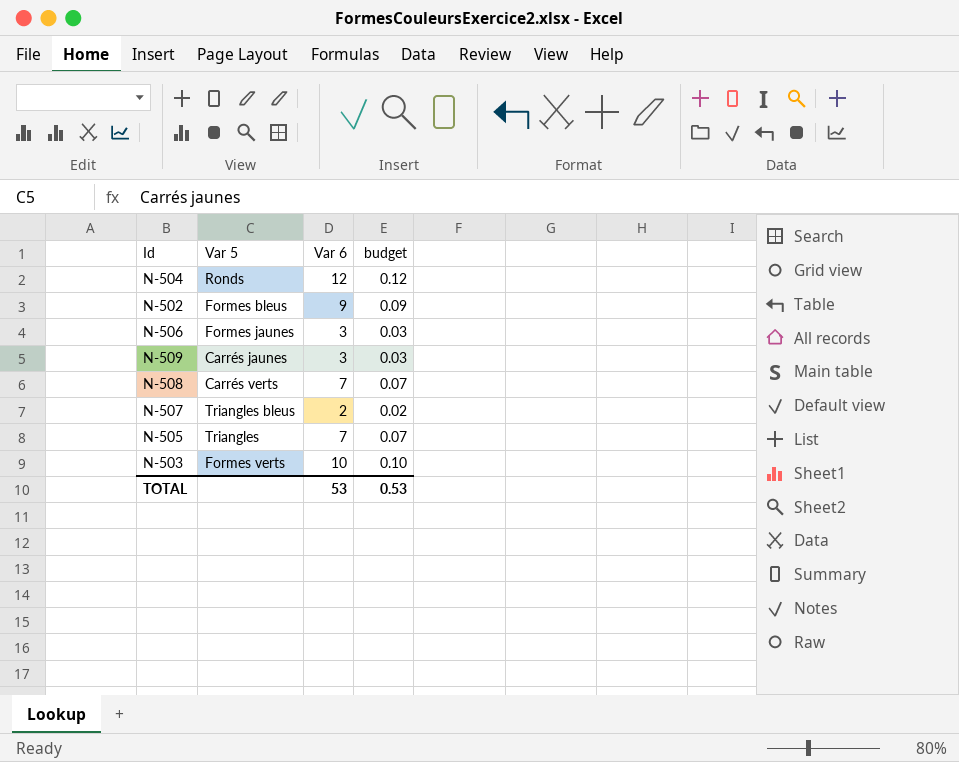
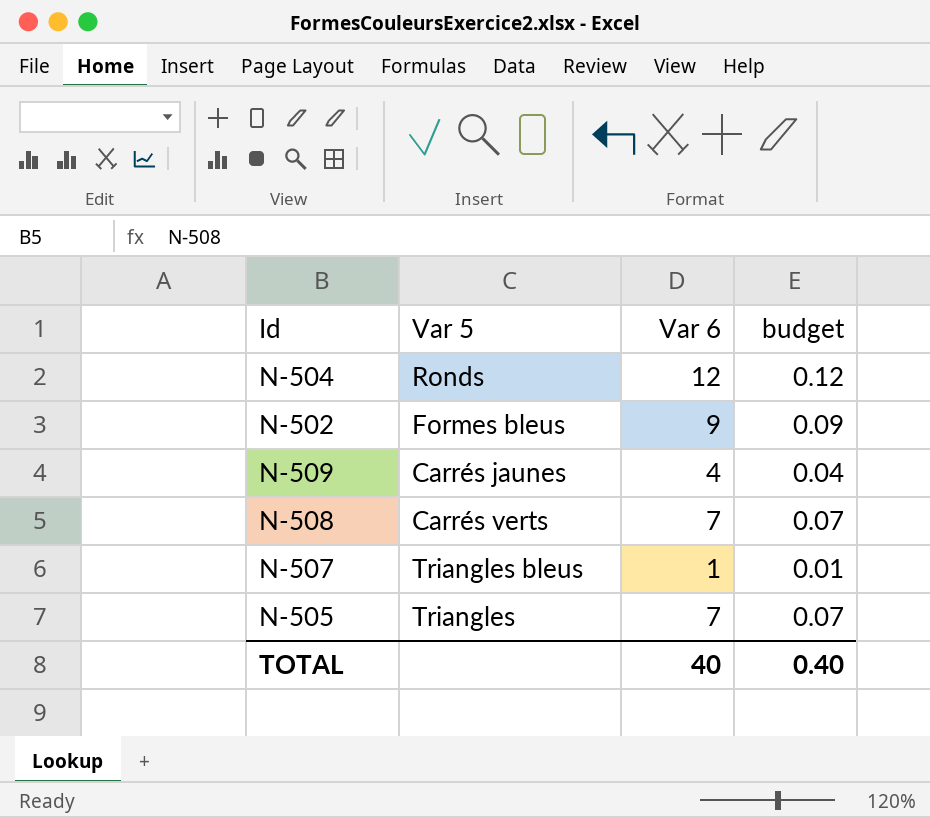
row N-506: Formes jaunes | 3 | 0.03 -> none
row N-503: Formes verts | 10 | 0.10 -> none
N-509 | Var 6: 3 -> 4
N-509 | budget: 0.03 -> 0.04
N-507 | Var 6: 2 -> 1
N-507 | budget: 0.02 -> 0.01
TOTAL | Var 6: 53 -> 40
TOTAL | budget: 0.53 -> 0.40

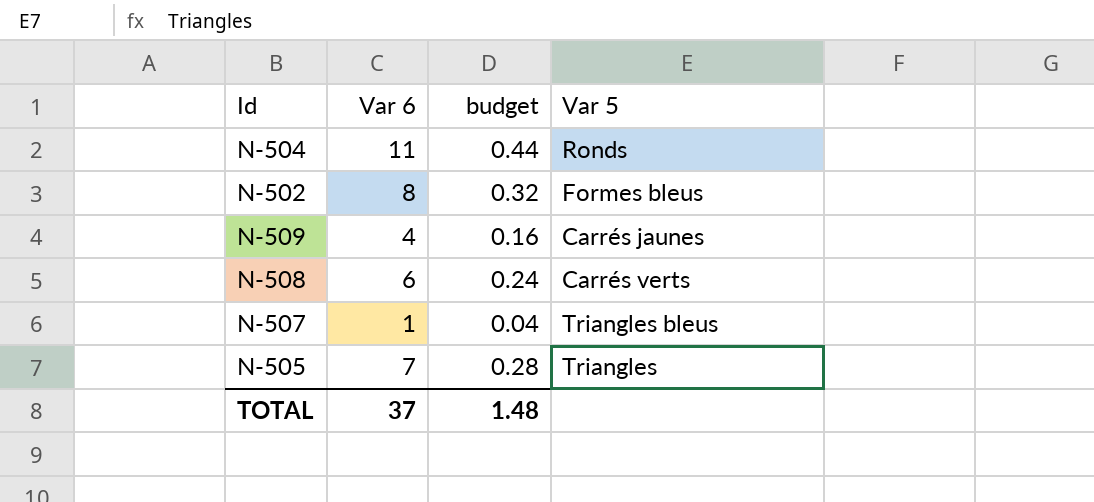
column budget | formula: [Var 6] * 0.01 -> [Var 6] * 0.04
column Var 5 | position: 2 -> 4
N-504 | Var 6: 12 -> 11
N-502 | Var 6: 9 -> 8
N-508 | Var 6: 7 -> 6
TOTAL | Var 6: 40 -> 37
TOTAL | budget: 0.40 -> 1.48

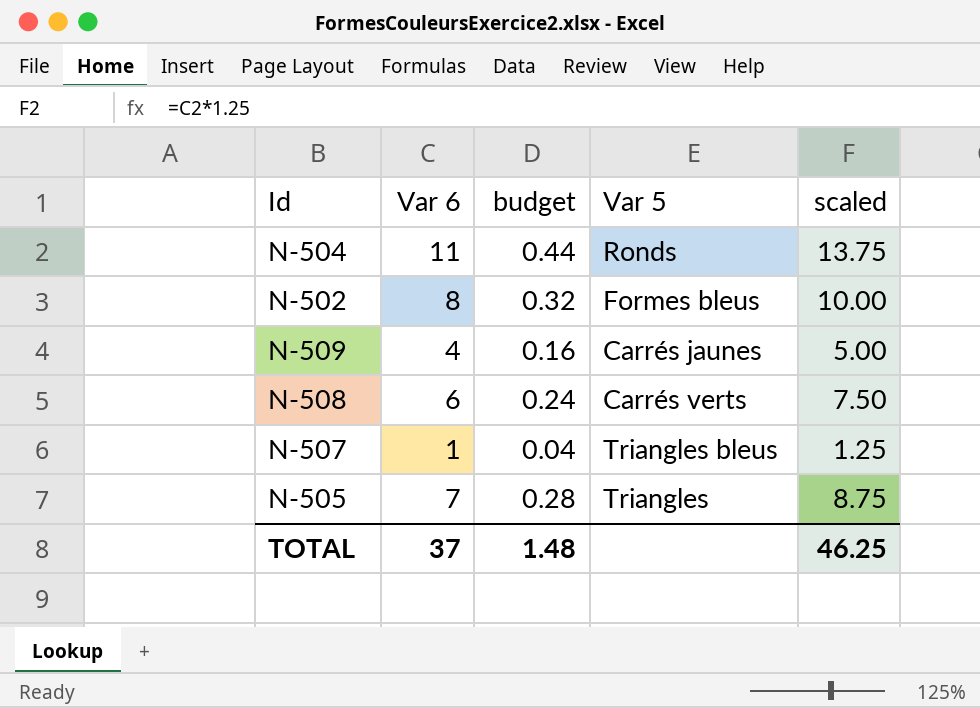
column scaled | formula: none -> [Var 6] * 1.25

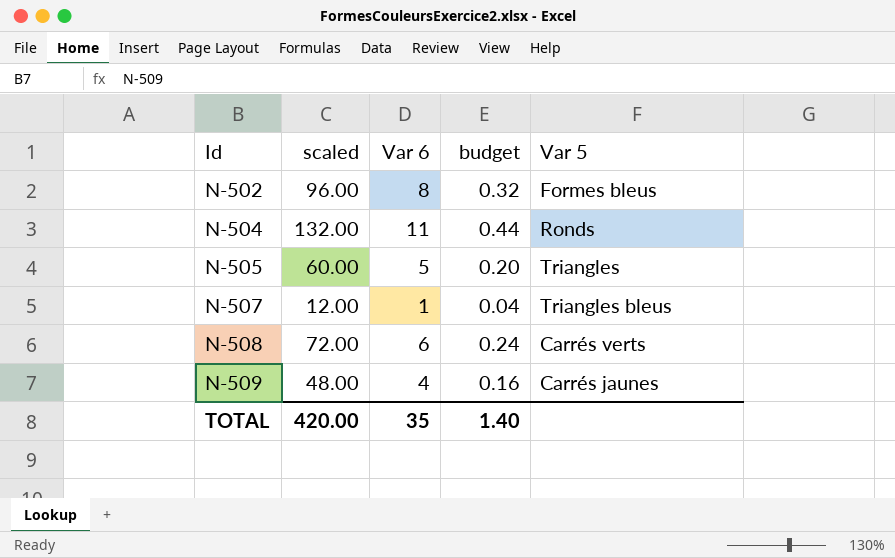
row order: none -> Id ascending
column scaled | formula: [Var 6] * 1.25 -> [Var 6] * 12
column scaled | position: 5 -> 2
N-505 | Var 6: 7 -> 5
N-505 | budget: 0.28 -> 0.20
TOTAL | scaled: 46.25 -> 420.00
TOTAL | Var 6: 37 -> 35
TOTAL | budget: 1.48 -> 1.40

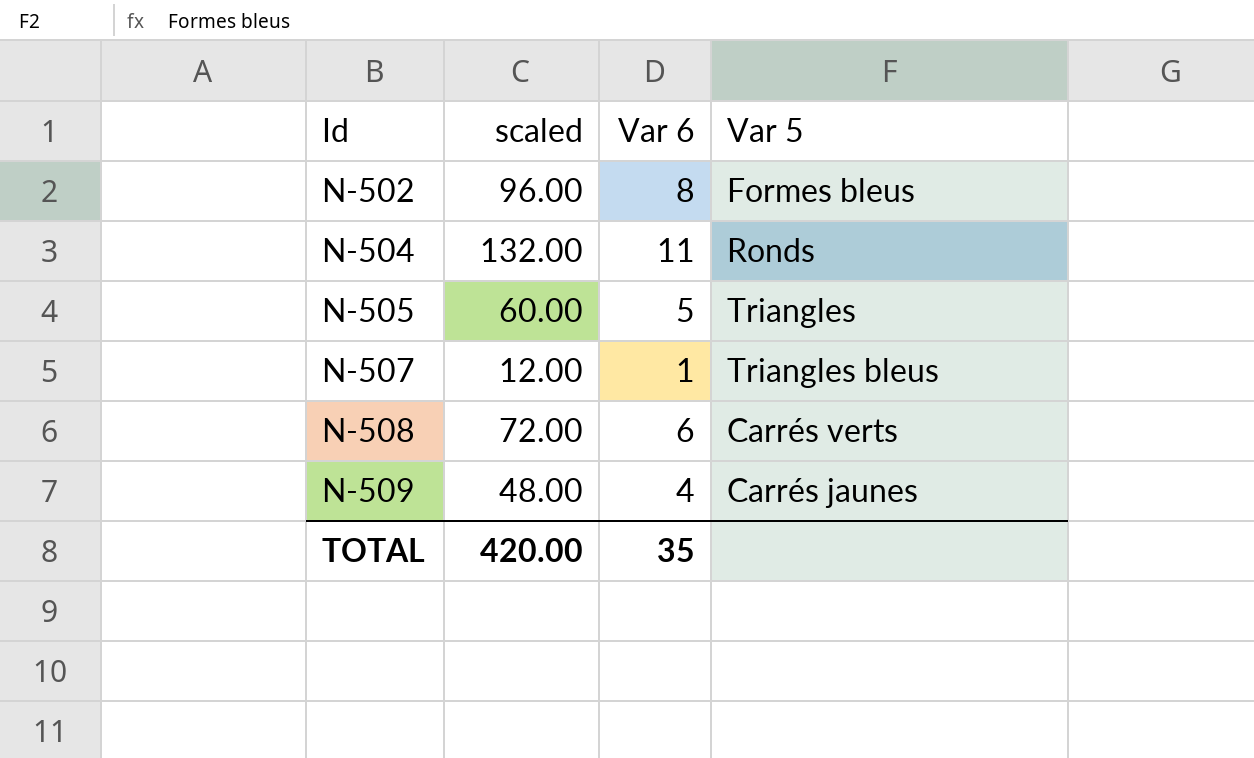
column budget | formula: [Var 6] * 0.04 -> none

